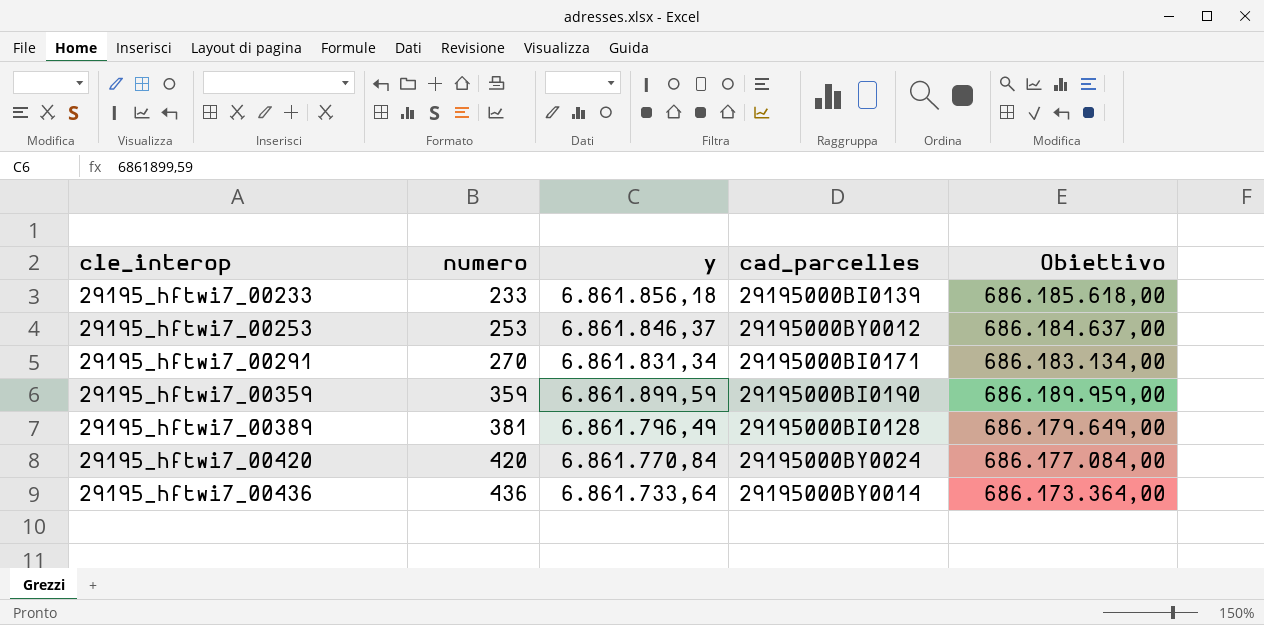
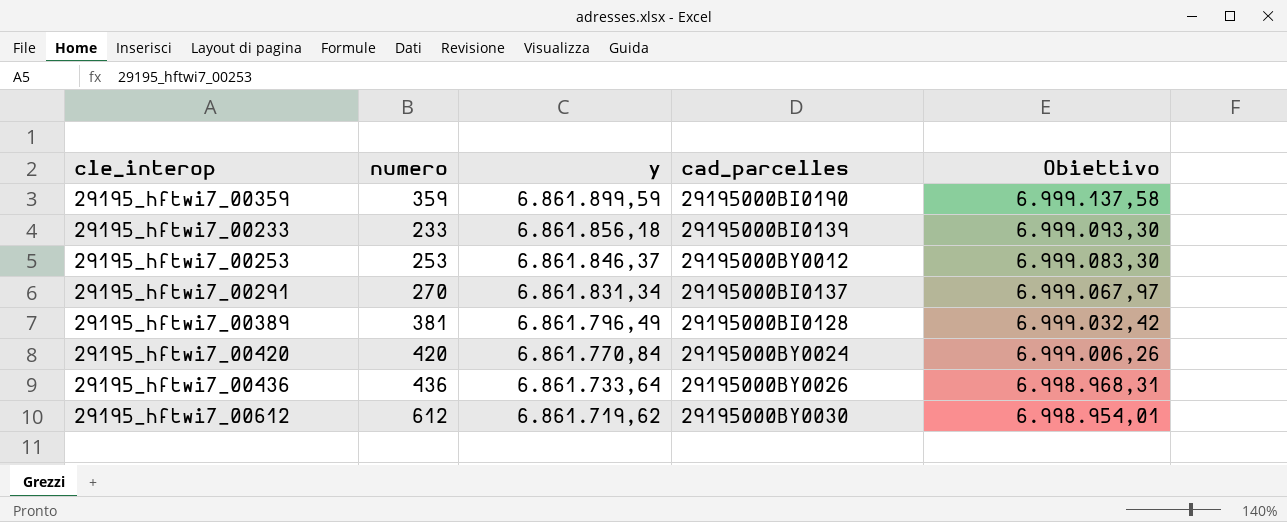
row order: cle_interop ascending -> y descending
column Obiettivo | formula: [y] * 100 -> [y] * 1,02
29195_hftwi7_00291 | cad_parcelles: 29195000BI0171 -> 29195000BI0137
29195_hftwi7_00436 | cad_parcelles: 29195000BY0014 -> 29195000BY0026
row 29195_hftwi7_00612: none -> 612 | 6.861.719,62 | 29195000BY0030 | 6.998.954,01

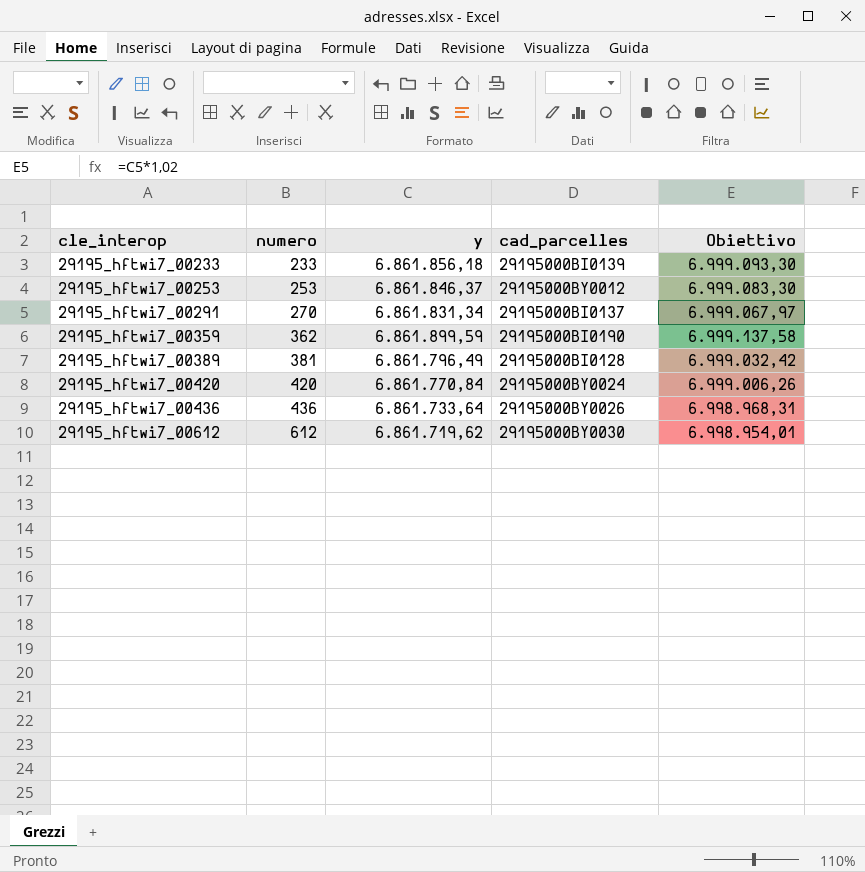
row order: y descending -> cle_interop ascending
29195_hftwi7_00359 | numero: 359 -> 362

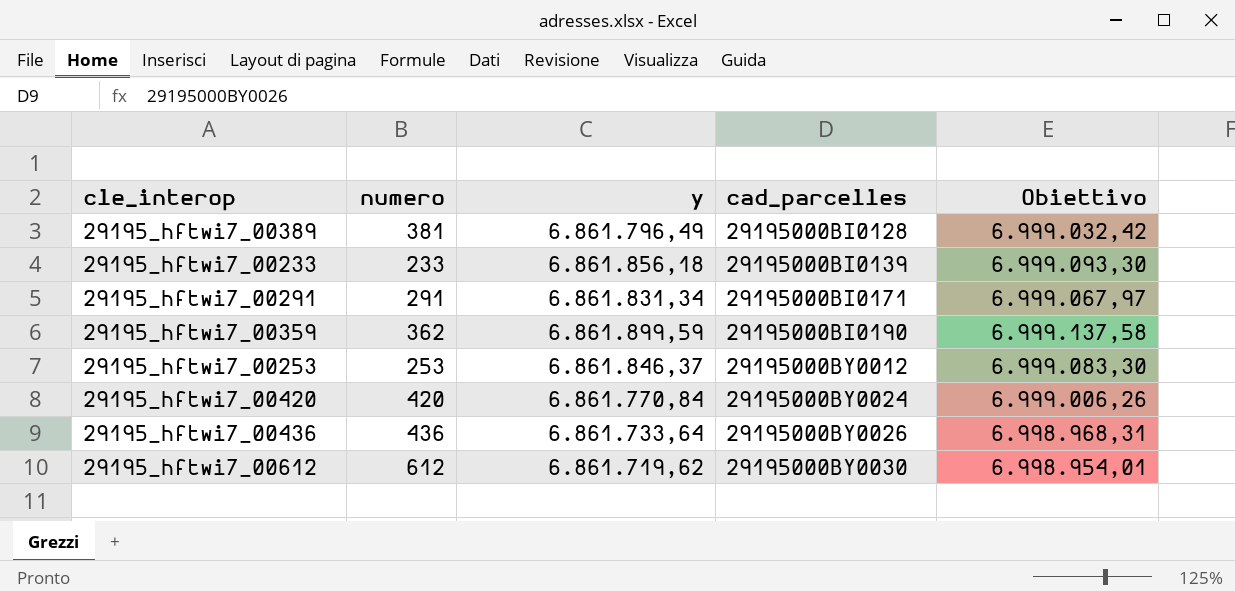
row order: cle_interop ascending -> cad_parcelles ascending
29195_hftwi7_00291 | numero: 270 -> 291
29195_hftwi7_00291 | cad_parcelles: 29195000BI0137 -> 29195000BI0171

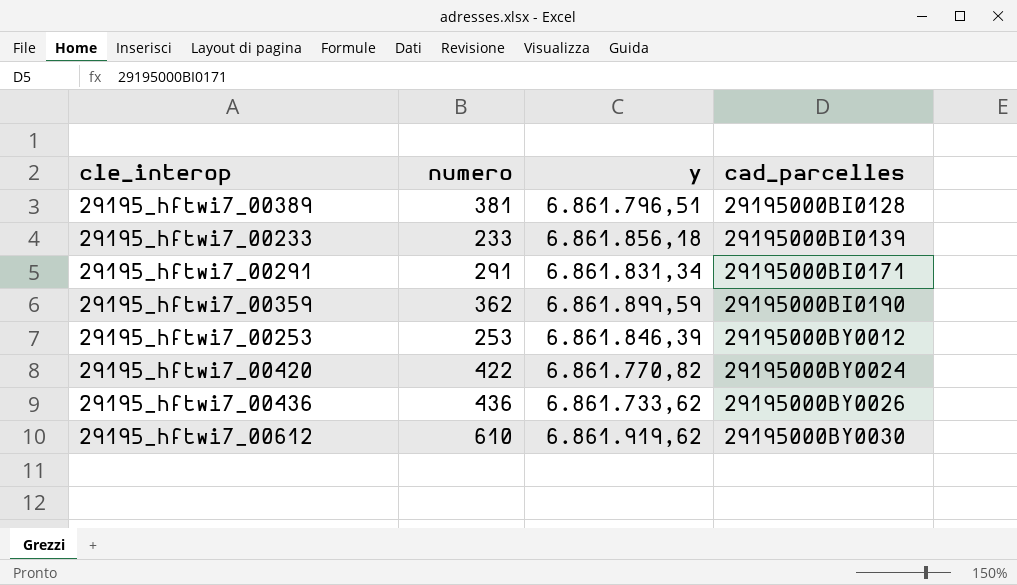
column Obiettivo | formula: [y] * 1,02 -> none
29195_hftwi7_00389 | y: 6.861.796,49 -> 6.861.796,51
29195_hftwi7_00253 | y: 6.861.846,37 -> 6.861.846,39
29195_hftwi7_00420 | numero: 420 -> 422
29195_hftwi7_00420 | y: 6.861.770,84 -> 6.861.770,82
29195_hftwi7_00436 | y: 6.861.733,64 -> 6.861.733,62
29195_hftwi7_00612 | numero: 612 -> 610
29195_hftwi7_00612 | y: 6.861.719,62 -> 6.861.919,62

